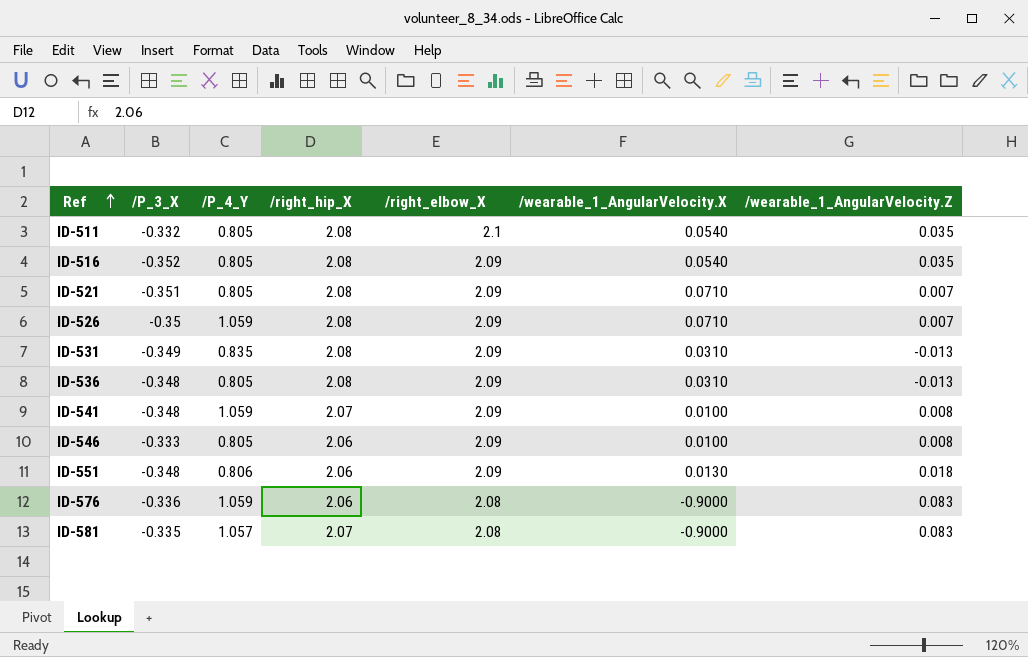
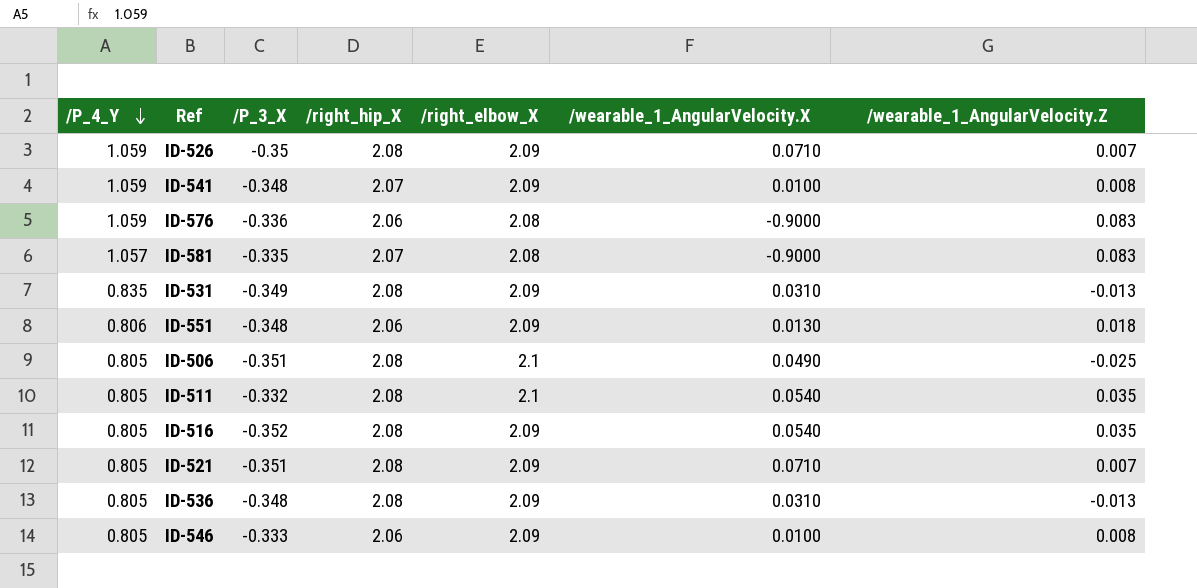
row order: Ref ascending -> /P_4_Y descending
column /P_4_Y | position: 3 -> 1
row ID-506: none -> 0.805 | -0.351 | 2.08 | 2.1 | 0.0490 | -0.025

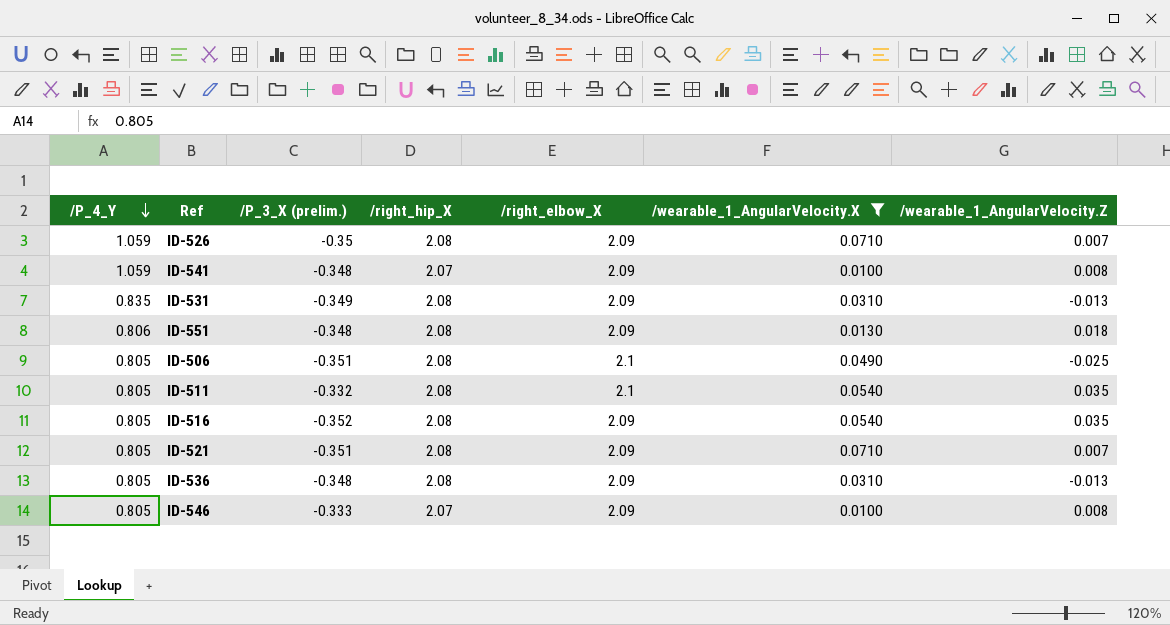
filter: none -> /wearable_1_AngularVelocity.X != -0.9000
column name: /P_3_X -> /P_3_X (prelim.)
ID-551 | /right_hip_X: 2.06 -> 2.08
ID-546 | /right_hip_X: 2.06 -> 2.07

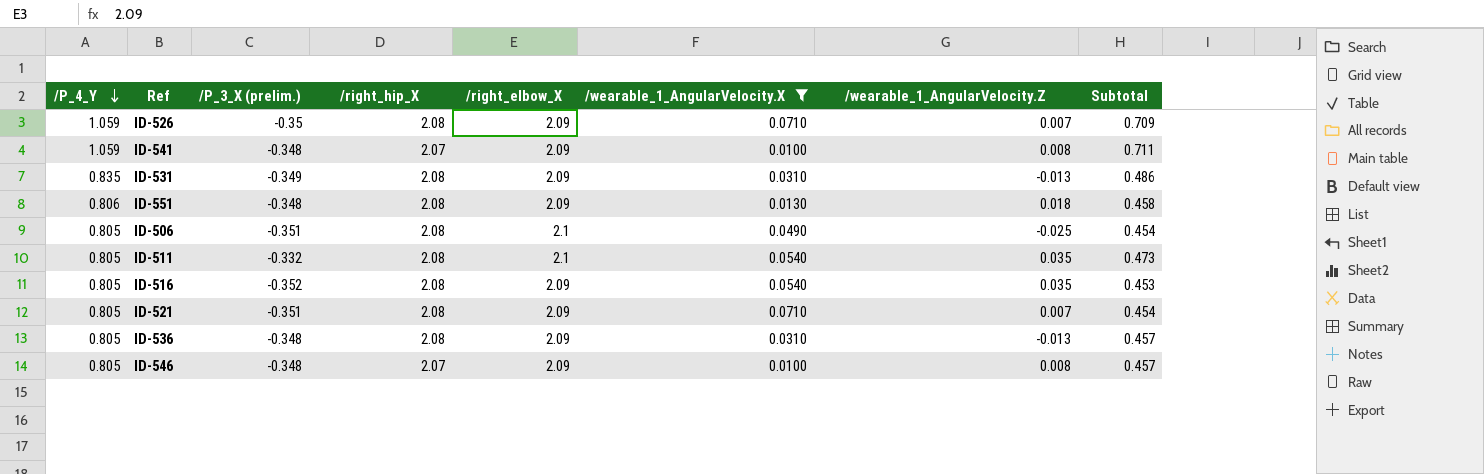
column Subtotal | formula: none -> [/P_4_Y] + [/P_3_X (prelim.)]
ID-546 | /P_3_X (prelim.): -0.333 -> -0.348

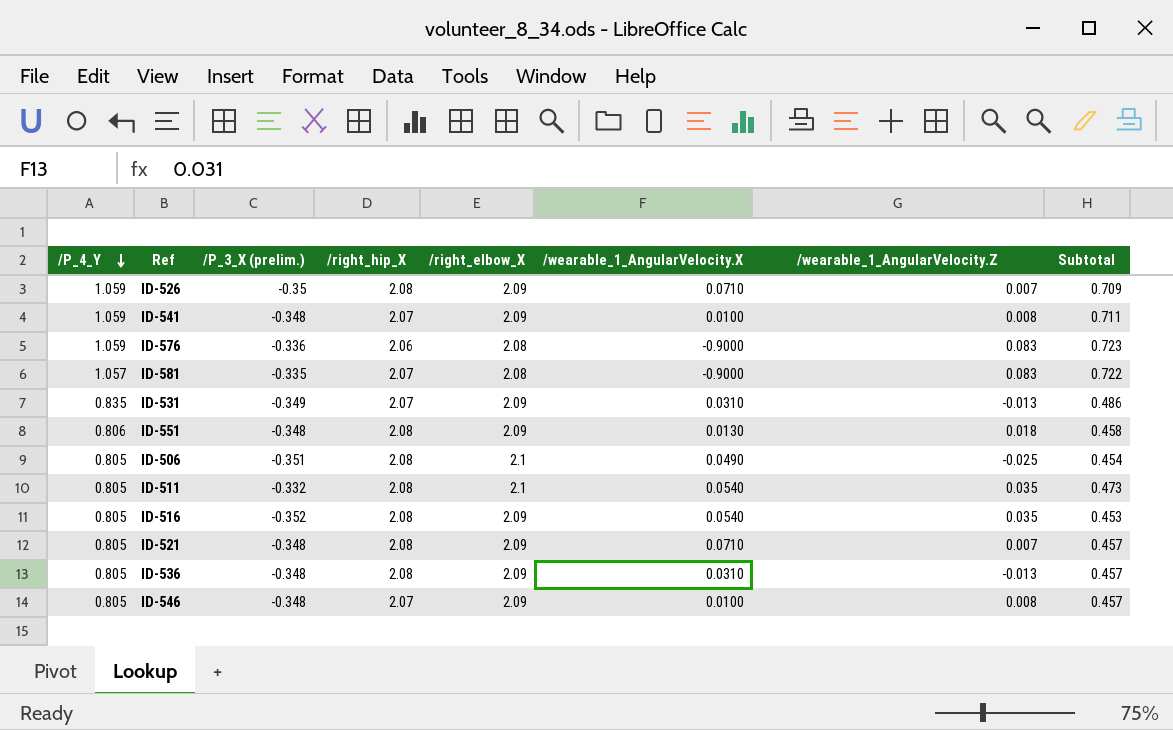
filter: /wearable_1_AngularVelocity.X != -0.9000 -> none
ID-531 | /right_hip_X: 2.08 -> 2.07
ID-521 | /P_3_X (prelim.): -0.351 -> -0.348
ID-521 | Subtotal: 0.454 -> 0.457

